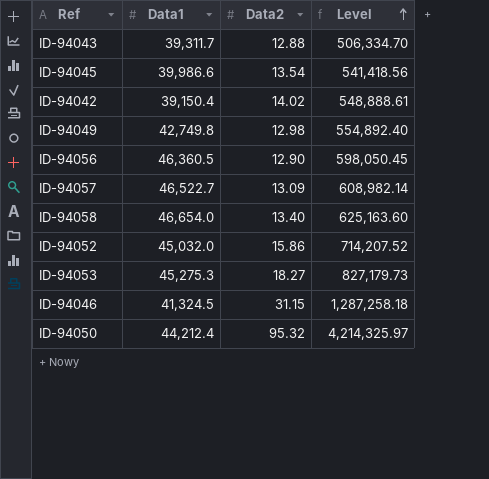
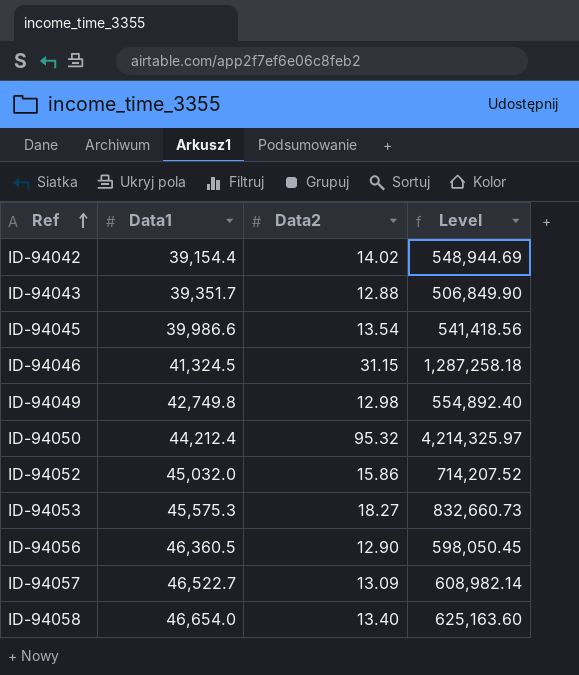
row order: Level ascending -> Ref ascending
ID-94042 | Data1: 39,150.4 -> 39,154.4
ID-94042 | Level: 548,888.61 -> 548,944.69
ID-94043 | Data1: 39,311.7 -> 39,351.7
ID-94043 | Level: 506,334.70 -> 506,849.90
ID-94053 | Data1: 45,275.3 -> 45,575.3
ID-94053 | Level: 827,179.73 -> 832,660.73

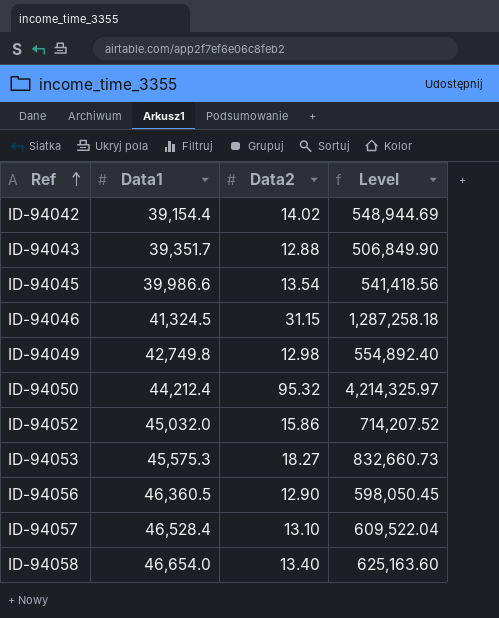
ID-94057 | Data1: 46,522.7 -> 46,528.4
ID-94057 | Data2: 13.09 -> 13.10
ID-94057 | Level: 608,982.14 -> 609,522.04

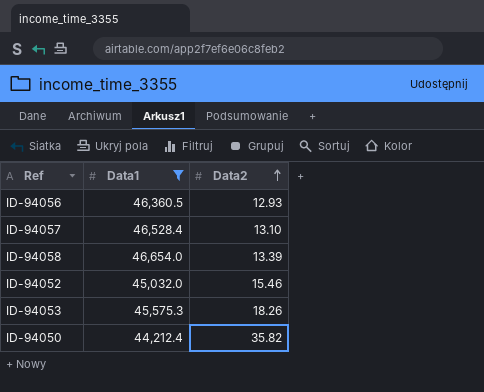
filter: none -> Data1 >= 44,212.4
row order: Ref ascending -> Data2 ascending
column Level | formula: [Data1] * [Data2] -> none
ID-94056 | Data2: 12.90 -> 12.93
ID-94058 | Data2: 13.40 -> 13.39
ID-94052 | Data2: 15.86 -> 15.46
ID-94053 | Data2: 18.27 -> 18.26
ID-94050 | Data2: 95.32 -> 35.82

